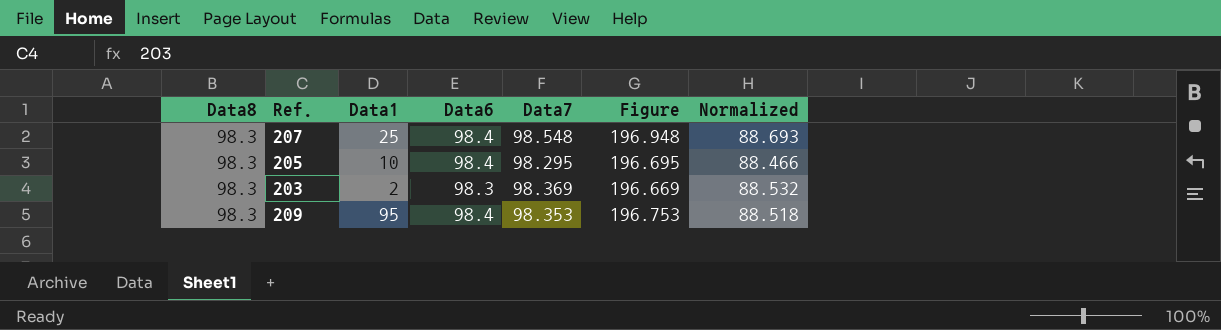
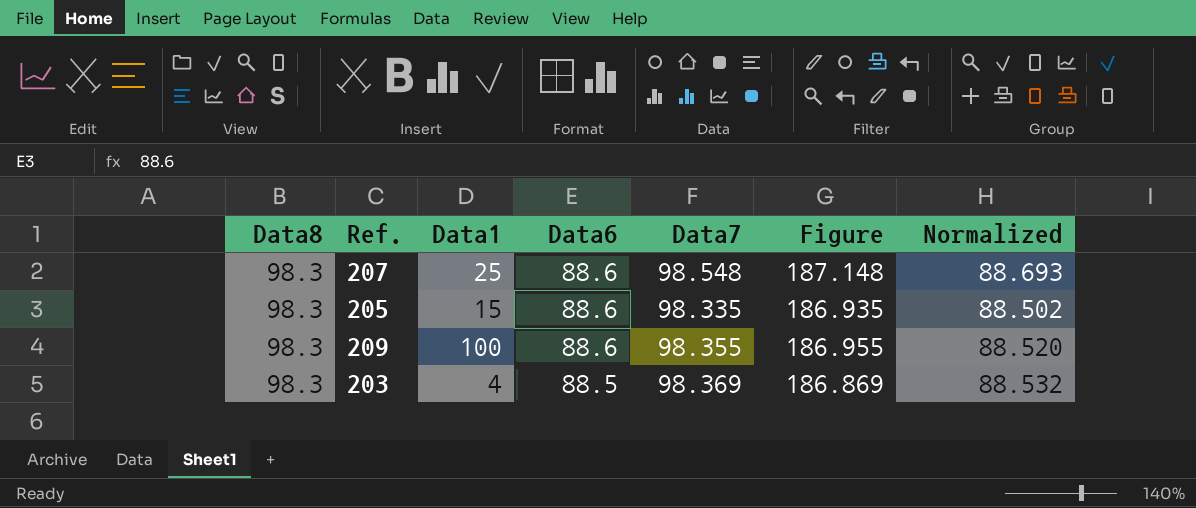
row order: none -> Data6 descending
207 | Data6: 98.4 -> 88.6
207 | Figure: 196.948 -> 187.148
205 | Data1: 10 -> 15
205 | Data6: 98.4 -> 88.6
205 | Data7: 98.295 -> 98.335
205 | Figure: 196.695 -> 186.935
205 | Normalized: 88.466 -> 88.502
209 | Data1: 95 -> 100
209 | Data6: 98.4 -> 88.6
209 | Data7: 98.353 -> 98.355
209 | Figure: 196.753 -> 186.955
209 | Normalized: 88.518 -> 88.520
203 | Data1: 2 -> 4
203 | Data6: 98.3 -> 88.5
203 | Figure: 196.669 -> 186.869

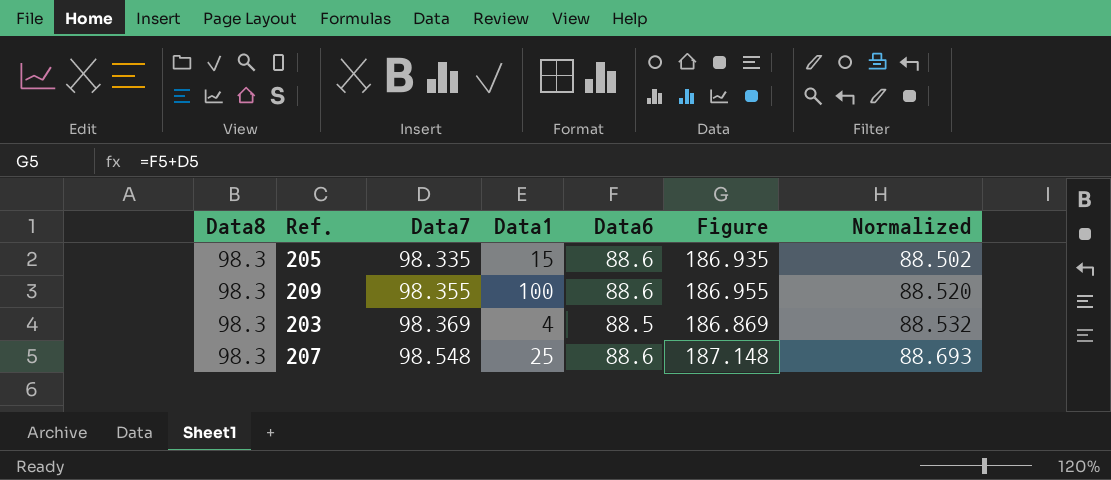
row order: Data6 descending -> Data7 ascending
column Data7 | position: 5 -> 3

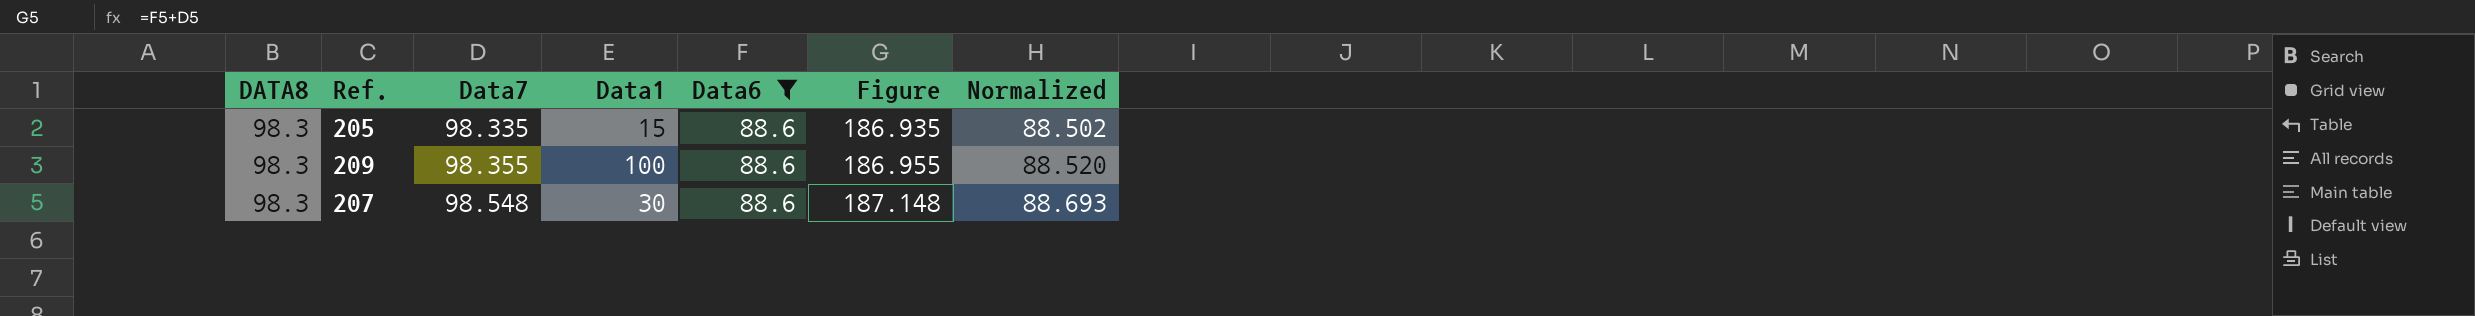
filter: none -> Data6 = 88.6
column name: Data8 -> DATA8
207 | Data1: 25 -> 30

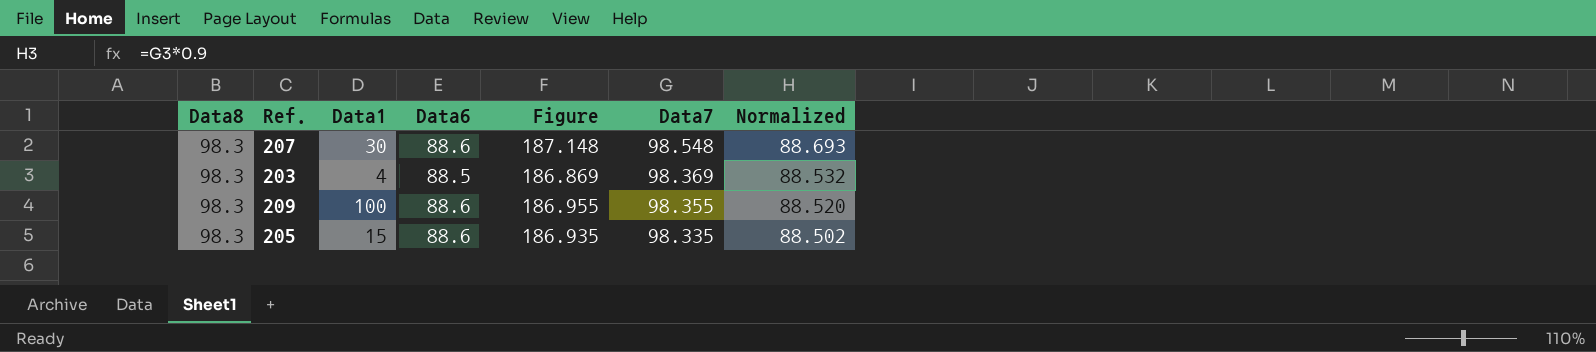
filter: Data6 = 88.6 -> none
row order: Data7 ascending -> Data7 descending
column name: DATA8 -> Data8
column Data7 | position: 3 -> 6

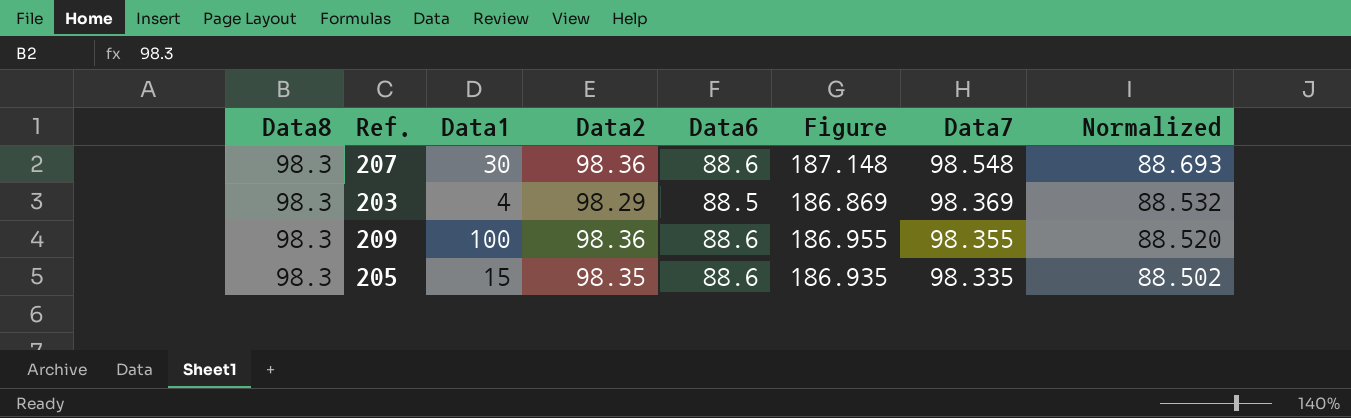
column Data2 | position: none -> 4

